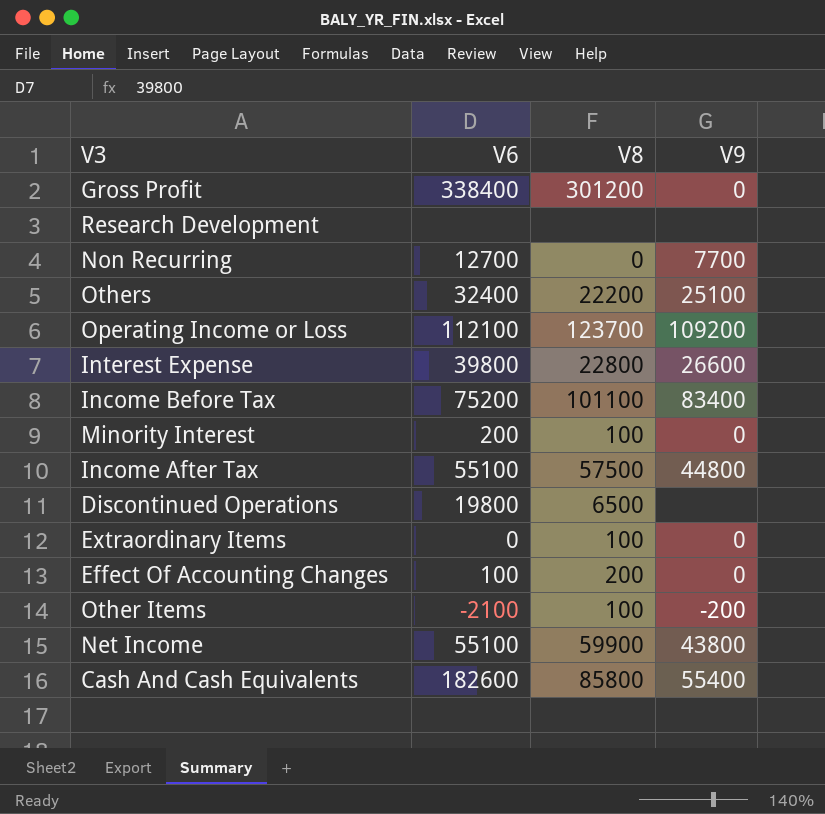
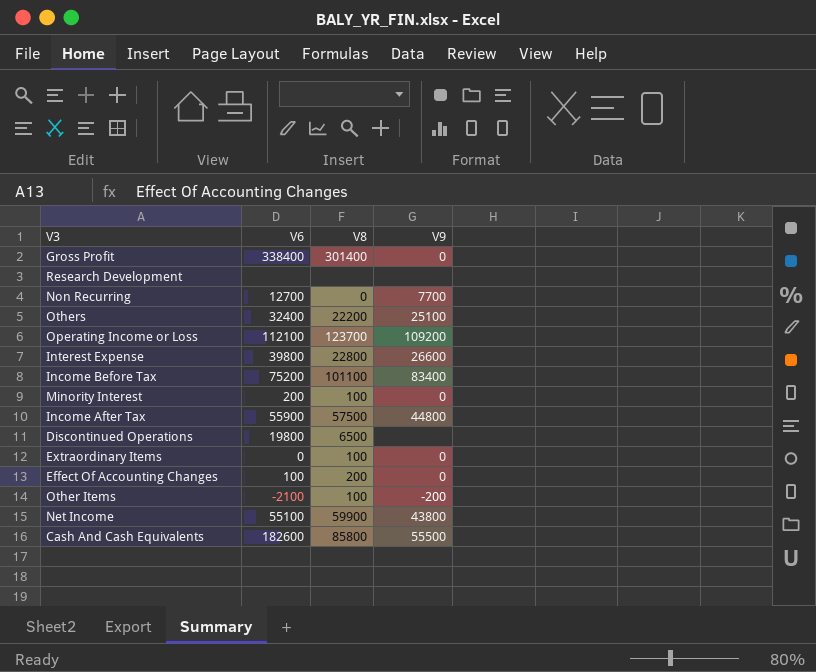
Gross Profit | V8: 301200 -> 301400
Income After Tax | V6: 55100 -> 55900
Cash And Cash Equivalents | V9: 55400 -> 55500

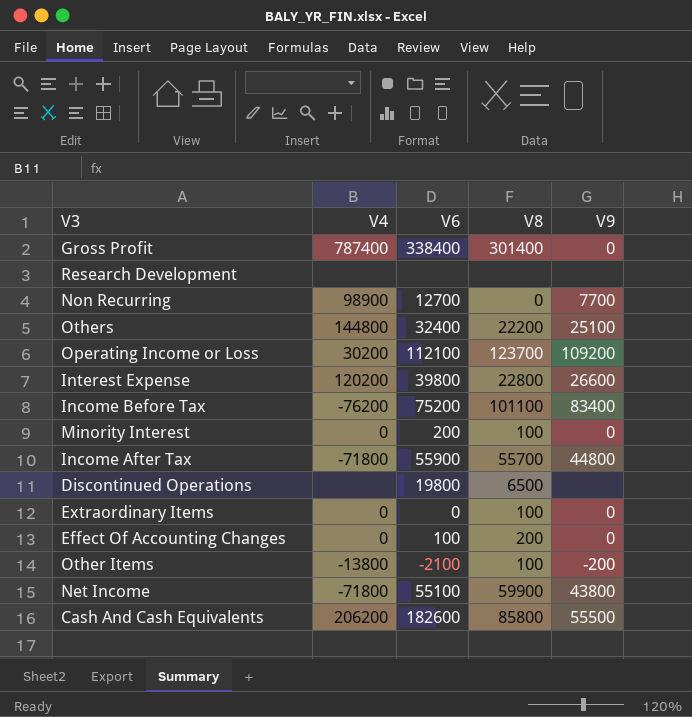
column V4 | position: none -> 2
Income After Tax | V8: 57500 -> 55700

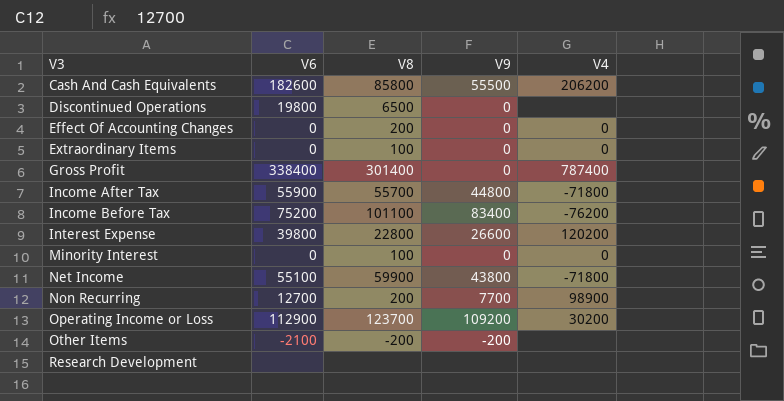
row order: none -> V3 ascending
column V4 | position: 2 -> 5
row Others: 144800 | 32400 | 22200 | 25100 -> none
Discontinued Operations | V9: none -> 0
Effect Of Accounting Changes | V6: 100 -> 0
Minority Interest | V6: 200 -> 0
Non Recurring | V8: 0 -> 200
Operating Income or Loss | V6: 112100 -> 112900
Other Items | V8: 100 -> -200
Other Items | V4: -13800 -> none

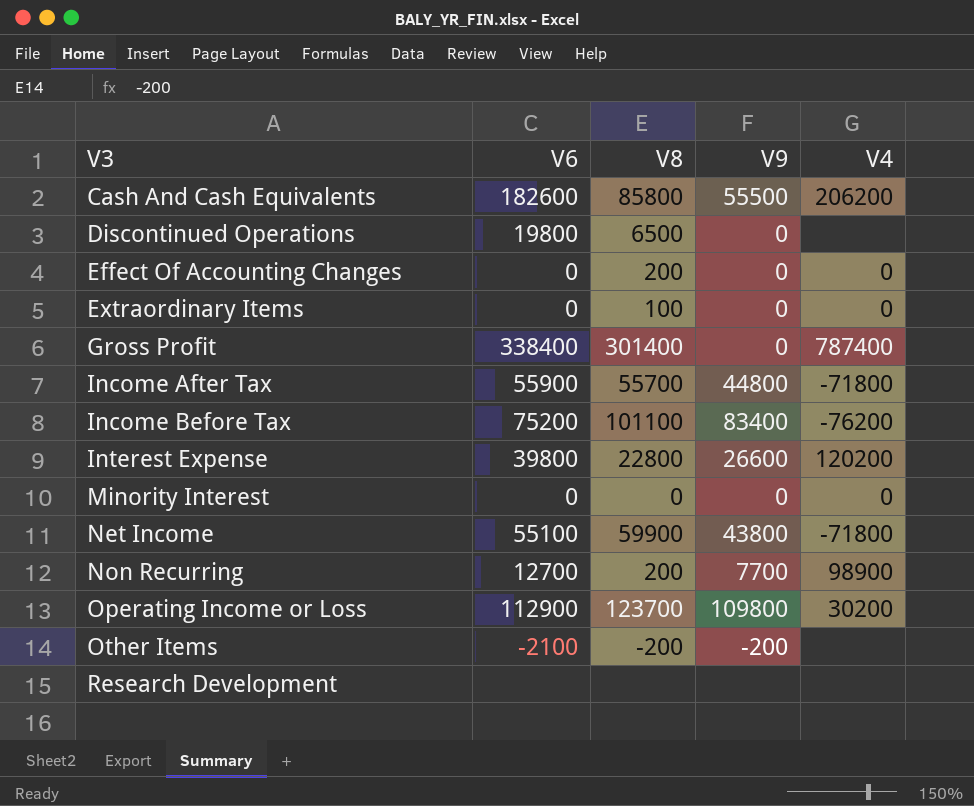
Minority Interest | V8: 100 -> 0
Operating Income or Loss | V9: 109200 -> 109800

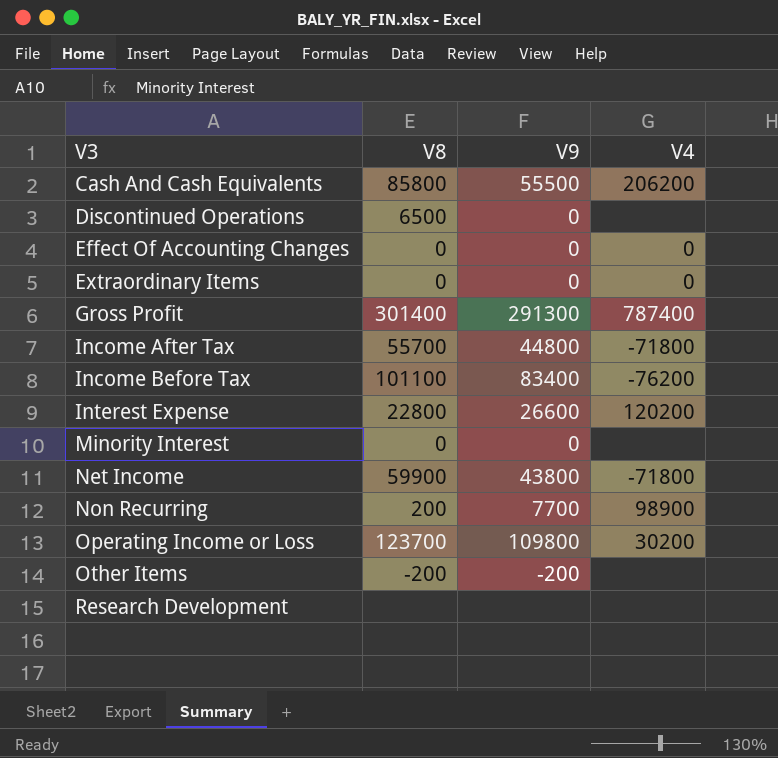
column V6 | position: 2 -> none
Effect Of Accounting Changes | V8: 200 -> 0
Extraordinary Items | V8: 100 -> 0
Gross Profit | V9: 0 -> 291300
Minority Interest | V4: 0 -> none

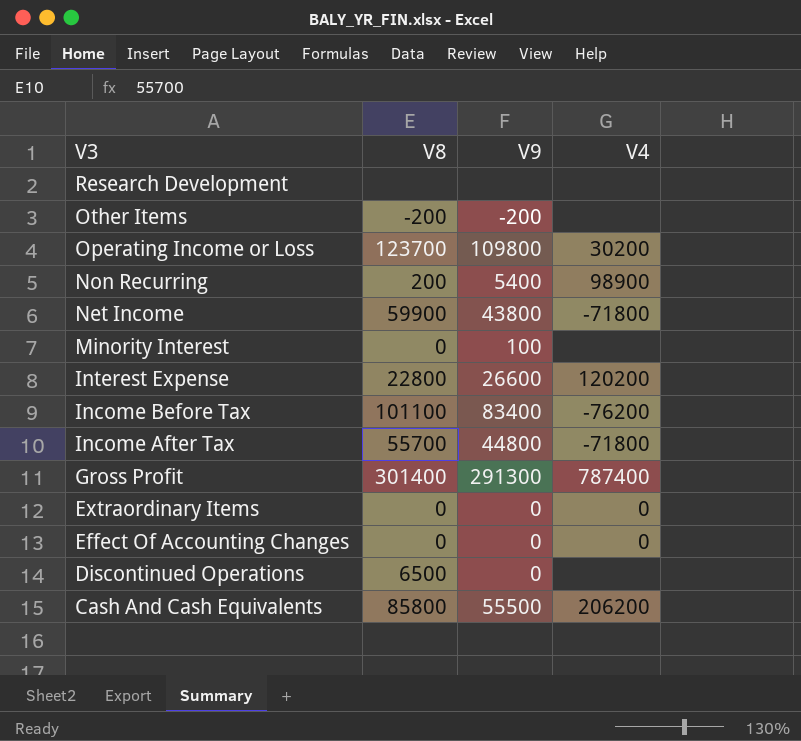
row order: V3 ascending -> V3 descending
Non Recurring | V9: 7700 -> 5400
Minority Interest | V9: 0 -> 100

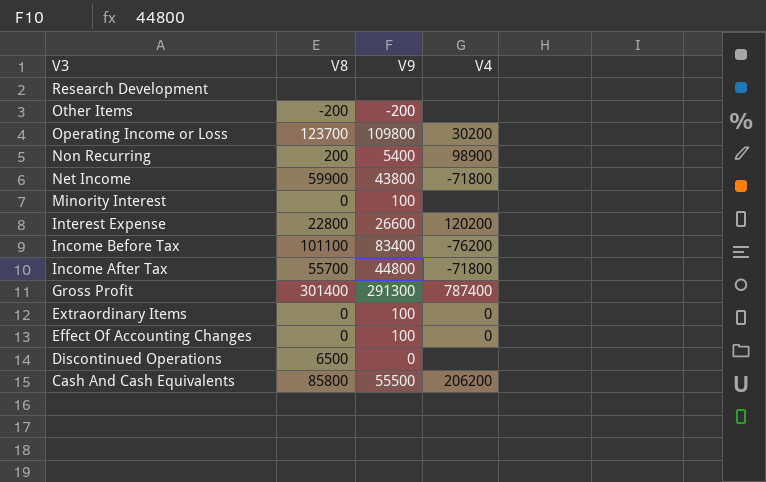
Extraordinary Items | V9: 0 -> 100
Effect Of Accounting Changes | V9: 0 -> 100

